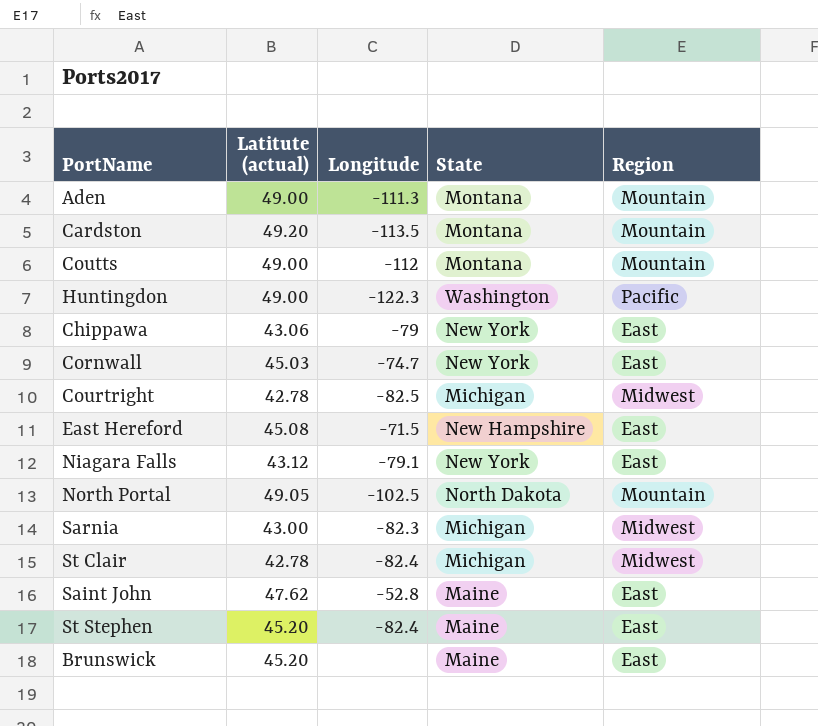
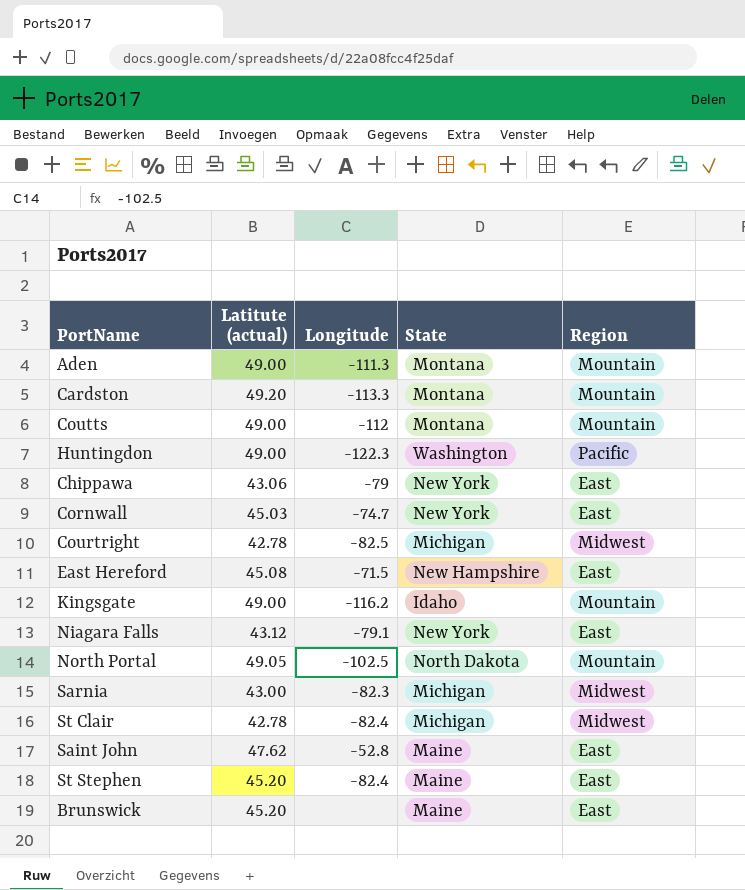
Cardston | Longitude: -113.5 -> -113.3
row Kingsgate: none -> 49.00 | -116.2 | Idaho | Mountain

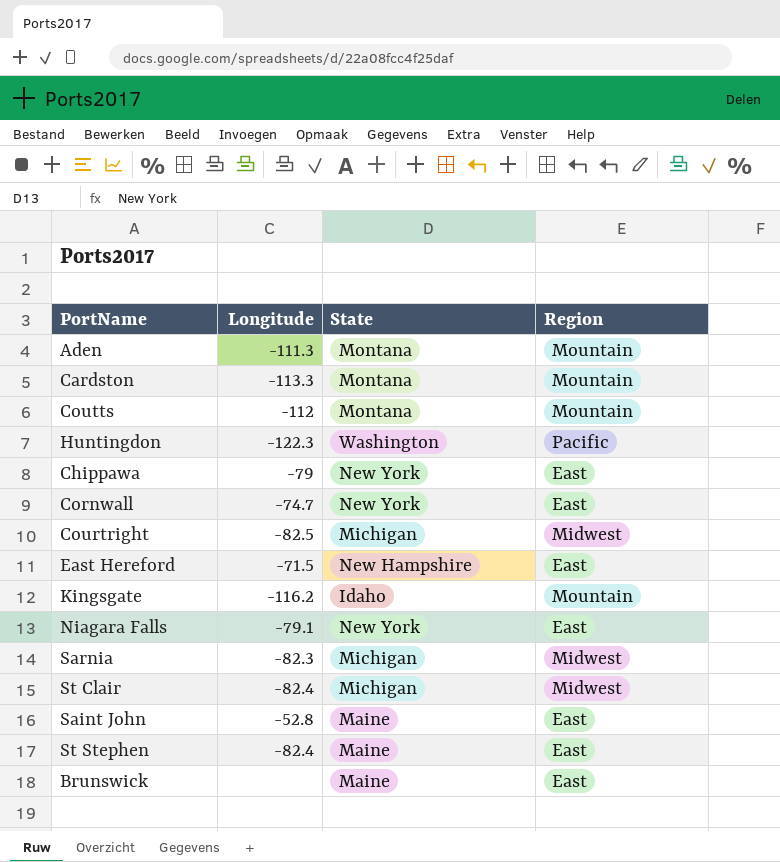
column Latitute (actual) | position: 2 -> none
row North Portal: 49.05 | -102.5 | North Dakota | Mountain -> none

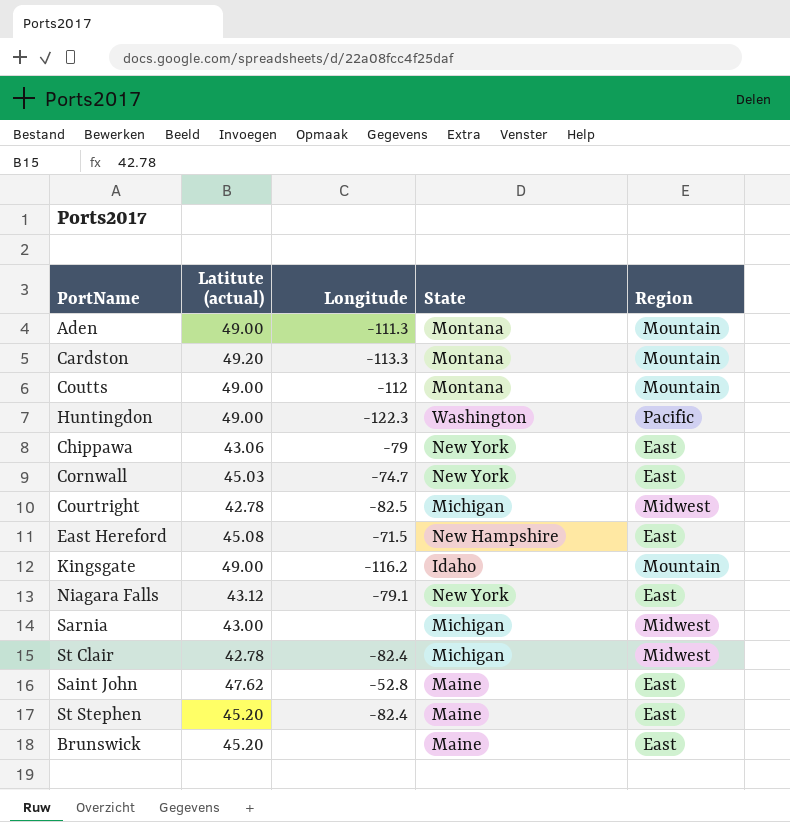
column Latitute (actual) | position: none -> 2
Sarnia | Longitude: -82.3 -> none

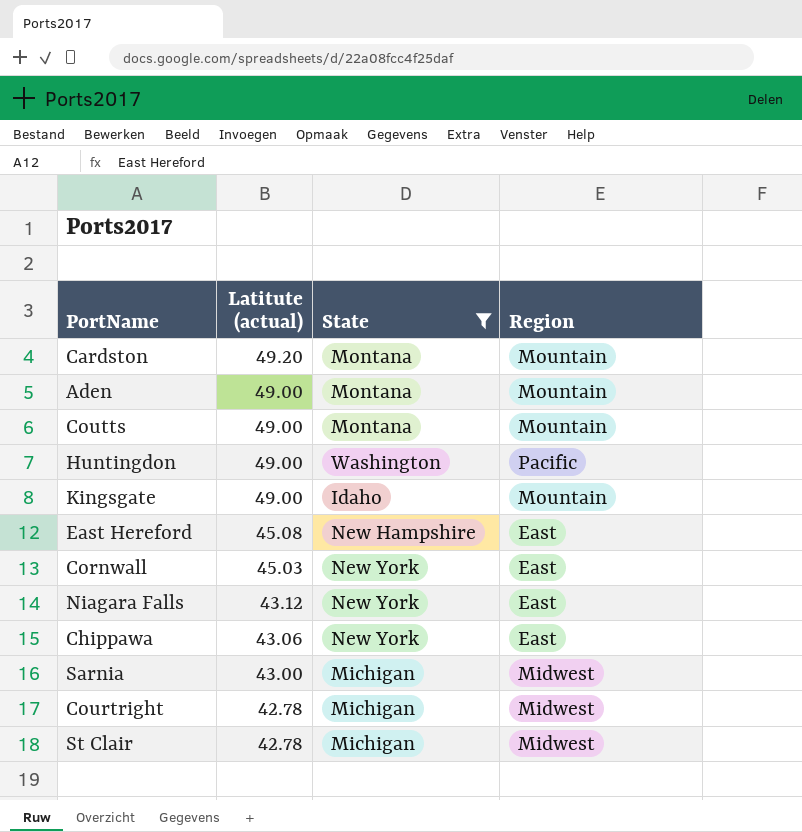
filter: none -> State != Maine
row order: none -> Latitute (actual) descending
column Longitude | position: 3 -> none

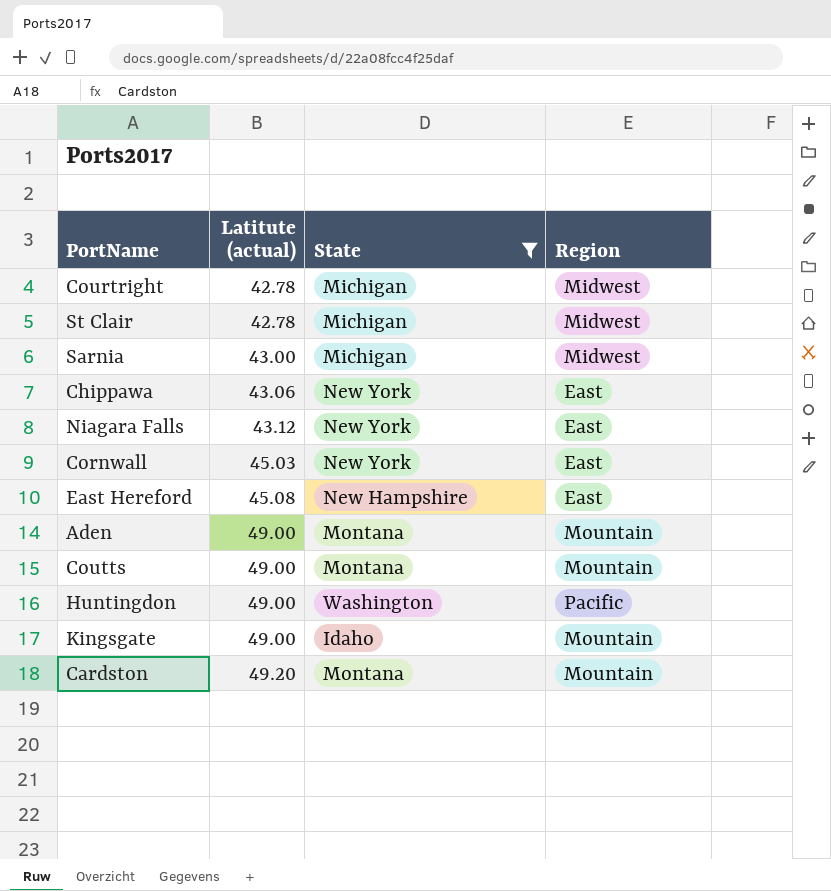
row order: Latitute (actual) descending -> Latitute (actual) ascending

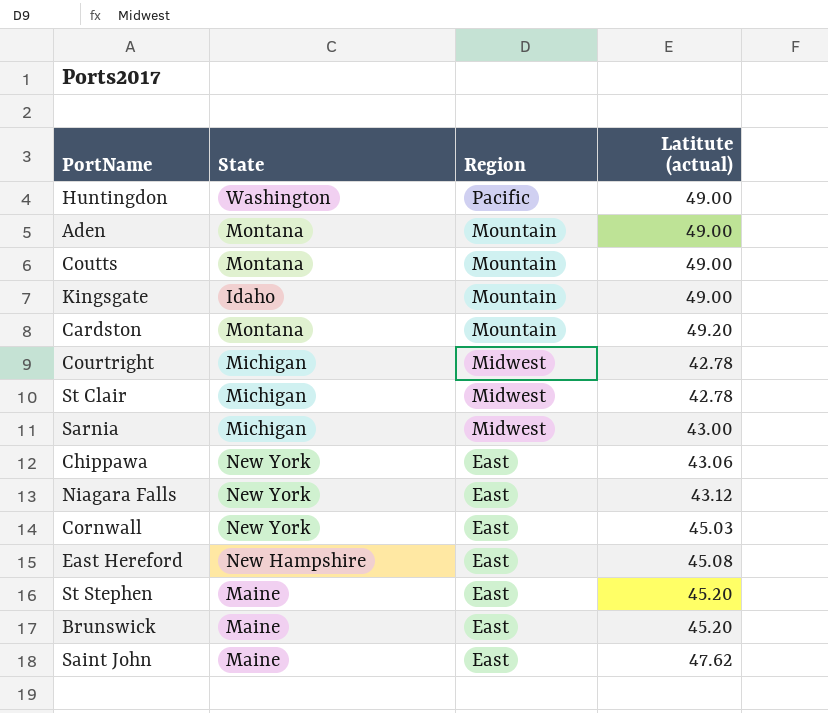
filter: State != Maine -> none
row order: Latitute (actual) ascending -> Region descending
column Latitute (actual) | position: 2 -> 4

